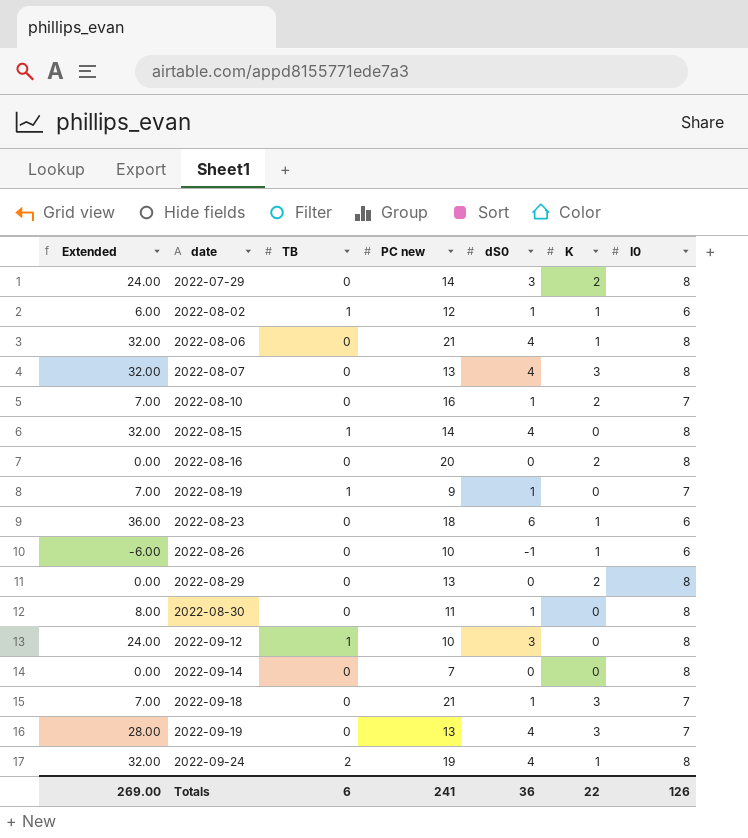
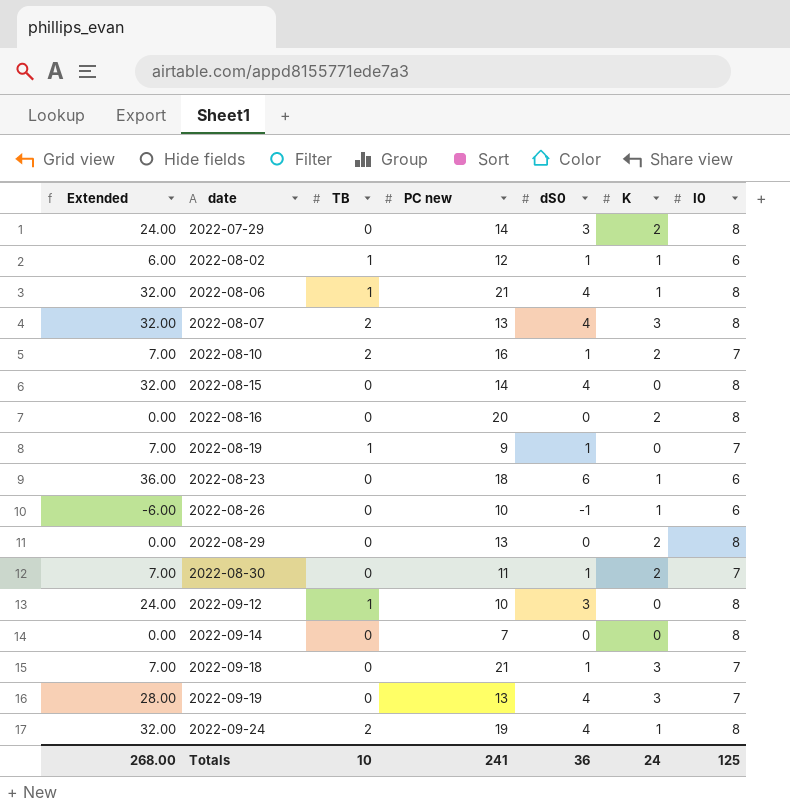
2022-08-06 | TB: 0 -> 1
2022-08-07 | TB: 0 -> 2
2022-08-10 | TB: 0 -> 2
2022-08-15 | TB: 1 -> 0
2022-08-30 | Extended: 8.00 -> 7.00
2022-08-30 | K: 0 -> 2
2022-08-30 | I0: 8 -> 7
Totals | Extended: 269.00 -> 268.00
Totals | TB: 6 -> 10
Totals | K: 22 -> 24
Totals | I0: 126 -> 125

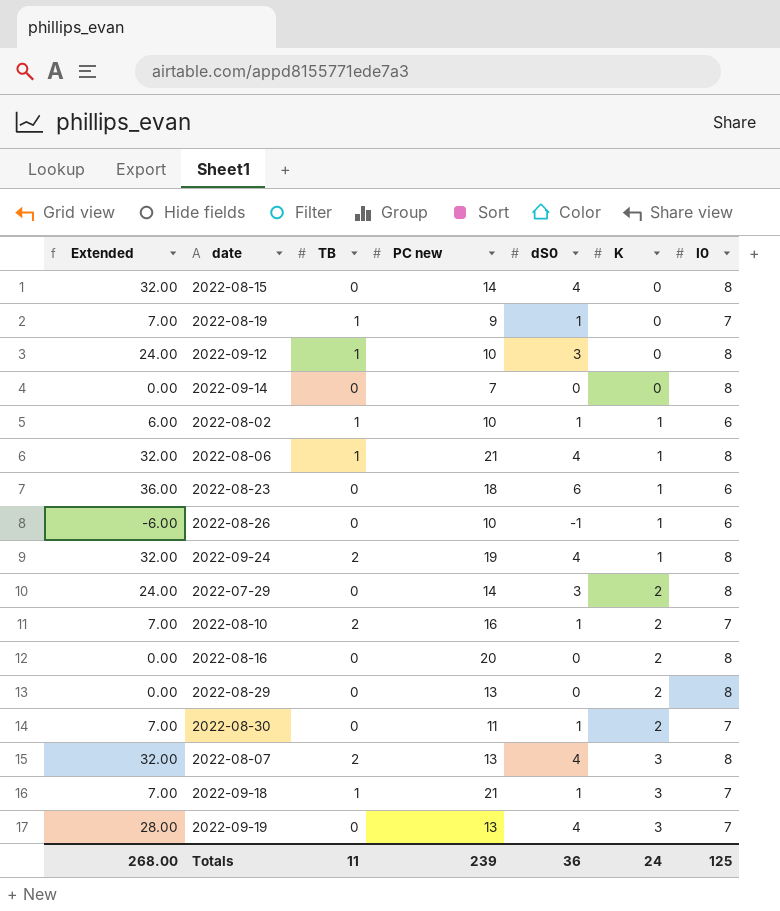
row order: date ascending -> K ascending
2022-08-02 | PC new: 12 -> 10
2022-09-18 | TB: 0 -> 1
Totals | TB: 10 -> 11
Totals | PC new: 241 -> 239

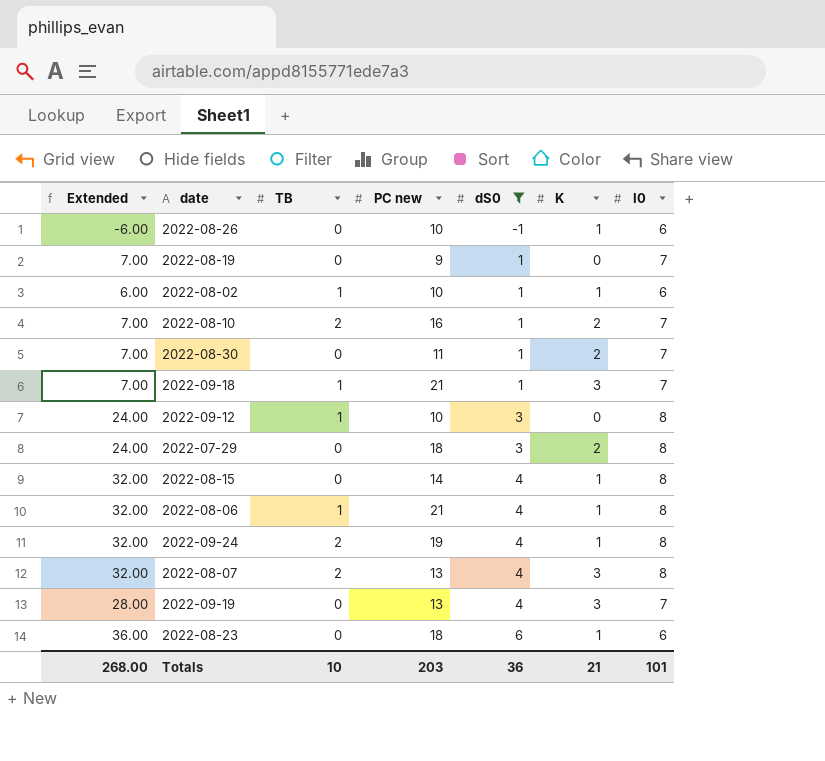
filter: none -> dS0 != 0
row order: K ascending -> dS0 ascending
2022-08-19 | TB: 1 -> 0
2022-07-29 | PC new: 14 -> 18
2022-08-15 | K: 0 -> 1
Totals | TB: 11 -> 10
Totals | PC new: 239 -> 203
Totals | K: 24 -> 21
Totals | I0: 125 -> 101

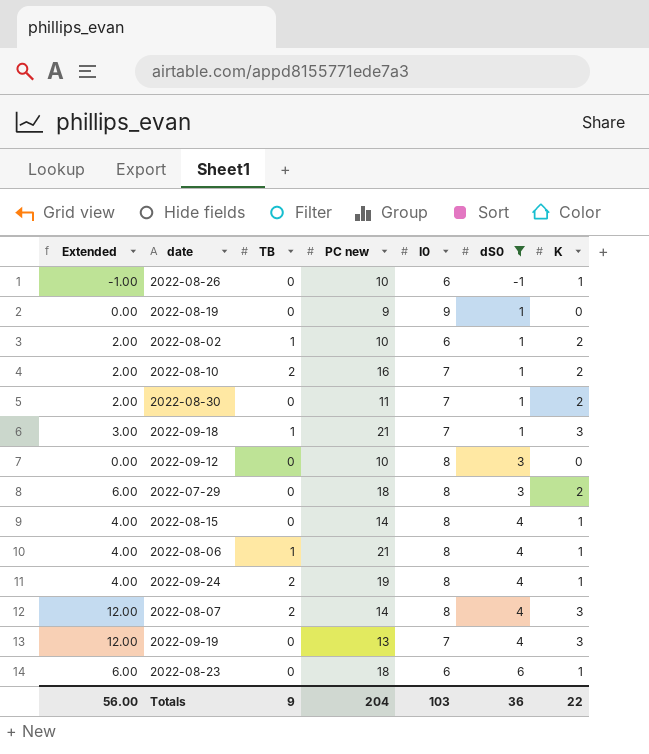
column Extended | formula: [dS0] * [I0] -> [dS0] * [K]
column I0 | position: 7 -> 5
2022-08-19 | I0: 7 -> 9
2022-08-02 | K: 1 -> 2
2022-09-12 | TB: 1 -> 0
2022-08-07 | PC new: 13 -> 14
Totals | Extended: 268.00 -> 56.00
Totals | TB: 10 -> 9
Totals | PC new: 203 -> 204
Totals | I0: 101 -> 103
Totals | K: 21 -> 22

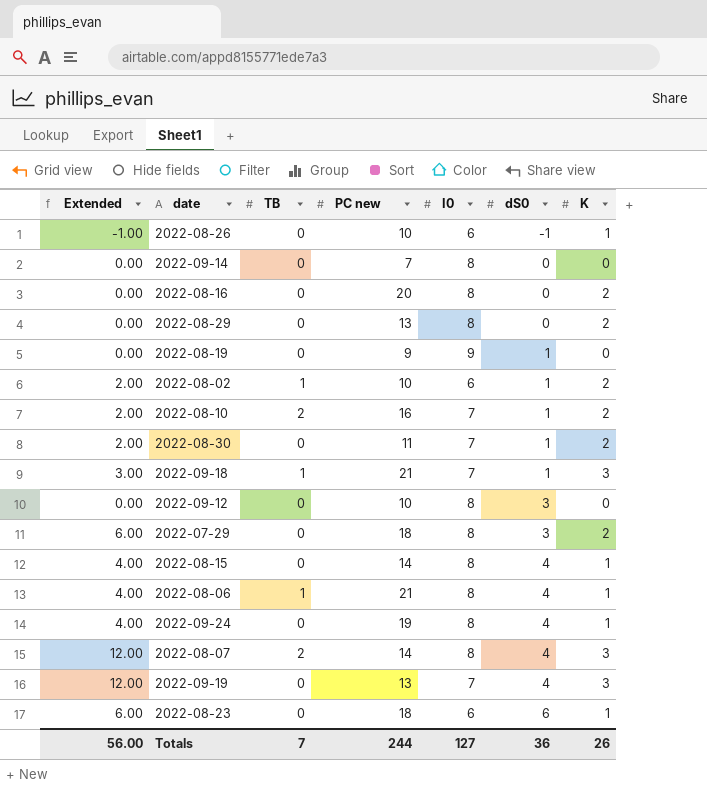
filter: dS0 != 0 -> none
2022-09-24 | TB: 2 -> 0
Totals | TB: 9 -> 7
Totals | PC new: 204 -> 244
Totals | I0: 103 -> 127
Totals | K: 22 -> 26

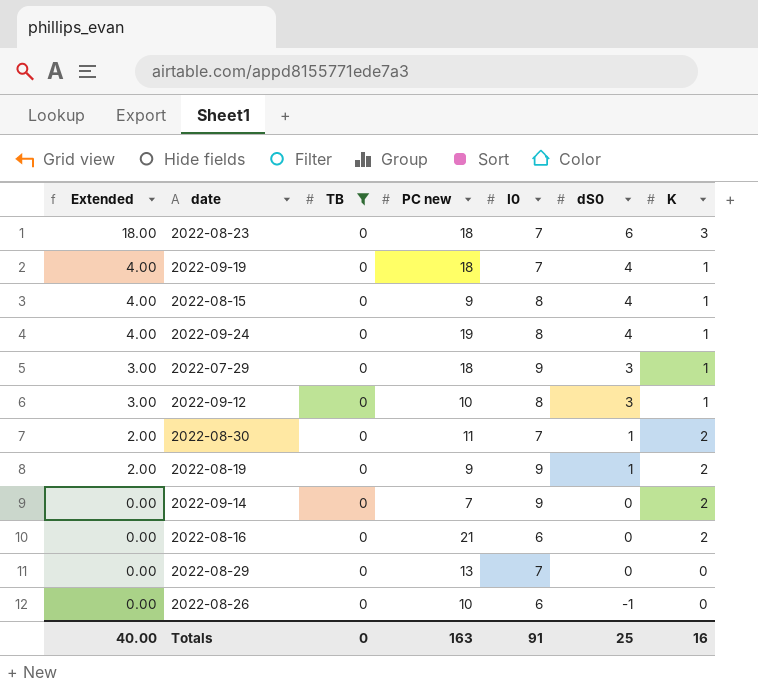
filter: none -> TB = 0
row order: dS0 ascending -> Extended descending
2022-08-23 | Extended: 6.00 -> 18.00
2022-08-23 | I0: 6 -> 7
2022-08-23 | K: 1 -> 3
2022-09-19 | Extended: 12.00 -> 4.00
2022-09-19 | PC new: 13 -> 18
2022-09-19 | K: 3 -> 1
2022-08-15 | PC new: 14 -> 9
2022-07-29 | Extended: 6.00 -> 3.00
2022-07-29 | I0: 8 -> 9
2022-07-29 | K: 2 -> 1
2022-09-12 | Extended: 0.00 -> 3.00
2022-09-12 | K: 0 -> 1
2022-08-19 | Extended: 0.00 -> 2.00
2022-08-19 | K: 0 -> 2
2022-09-14 | I0: 8 -> 9
2022-09-14 | K: 0 -> 2
2022-08-16 | PC new: 20 -> 21
2022-08-16 | I0: 8 -> 6
2022-08-29 | I0: 8 -> 7
2022-08-29 | K: 2 -> 0
2022-08-26 | Extended: -1.00 -> 0.00
2022-08-26 | K: 1 -> 0
Totals | Extended: 56.00 -> 40.00
Totals | TB: 7 -> 0
Totals | PC new: 244 -> 163
Totals | I0: 127 -> 91
Totals | dS0: 36 -> 25
Totals | K: 26 -> 16

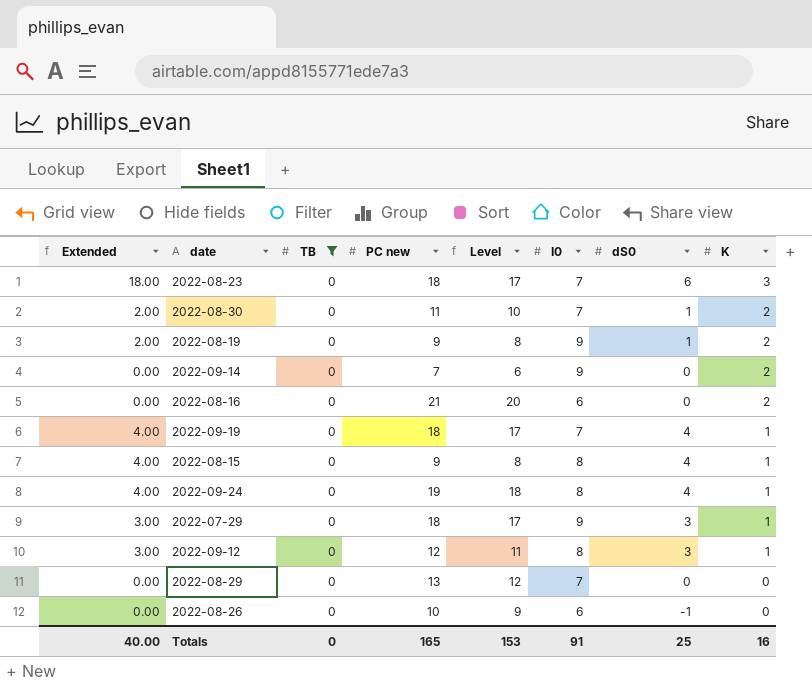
row order: Extended descending -> K descending
column Level | formula: none -> [PC new] - 1
2022-09-12 | PC new: 10 -> 12
Totals | PC new: 163 -> 165

